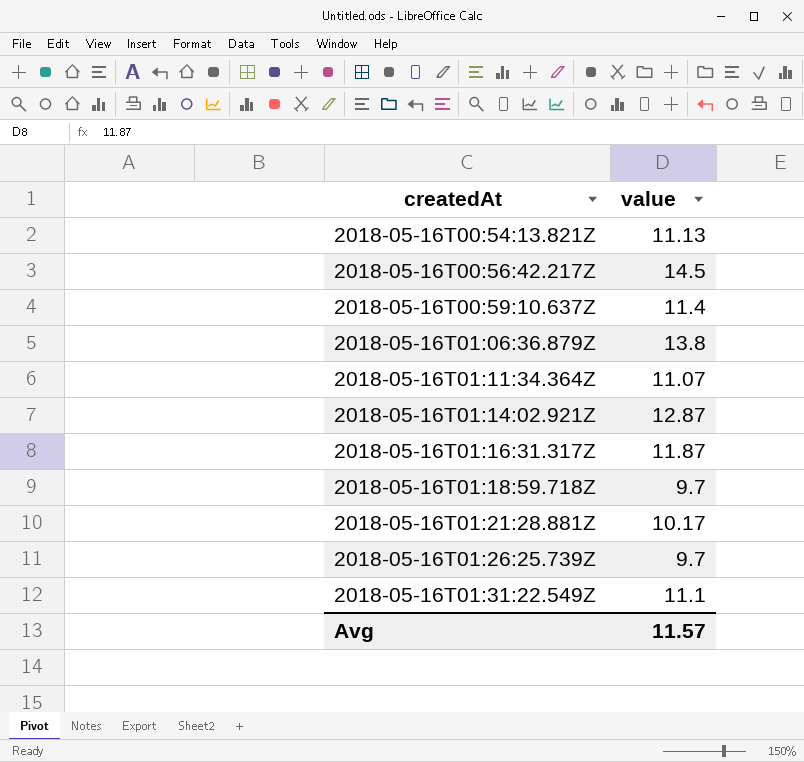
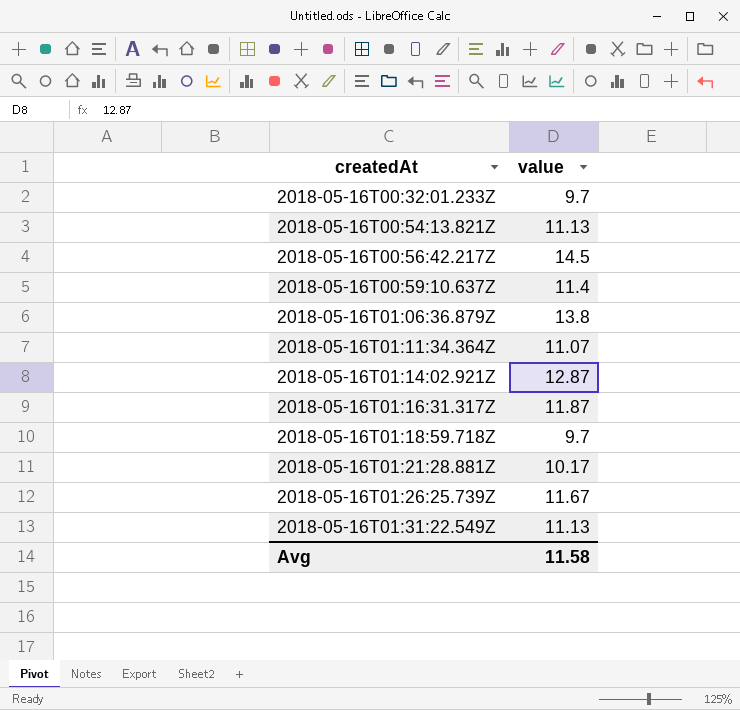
row 2018-05-16T00:32:01.233Z: none -> 9.7
2018-05-16T01:26:25.739Z | value: 9.7 -> 11.67
2018-05-16T01:31:22.549Z | value: 11.1 -> 11.13
Avg | value: 11.57 -> 11.58

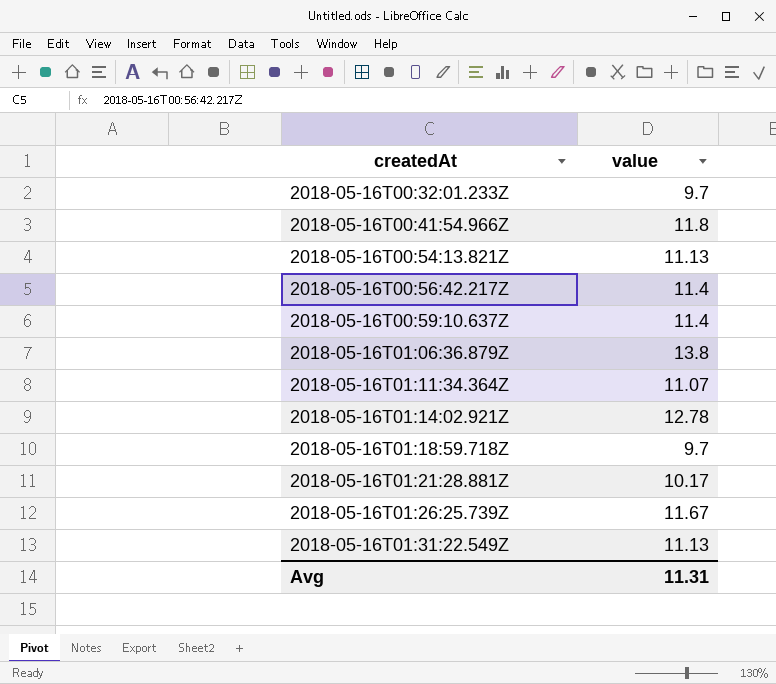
row 2018-05-16T01:16:31.317Z: 11.87 -> none
row 2018-05-16T00:41:54.966Z: none -> 11.8
2018-05-16T00:56:42.217Z | value: 14.5 -> 11.4
2018-05-16T01:14:02.921Z | value: 12.87 -> 12.78
Avg | value: 11.58 -> 11.31

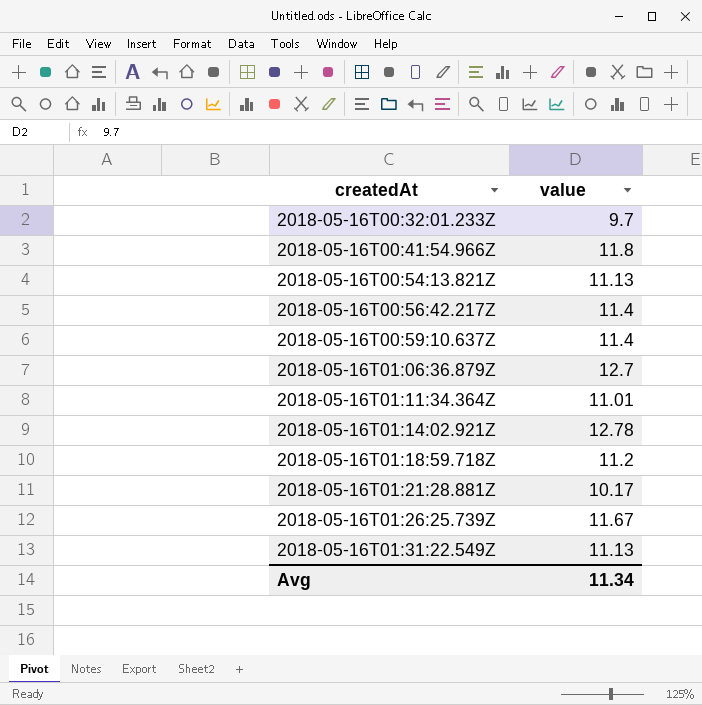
2018-05-16T01:06:36.879Z | value: 13.8 -> 12.7
2018-05-16T01:11:34.364Z | value: 11.07 -> 11.01
2018-05-16T01:18:59.718Z | value: 9.7 -> 11.2
Avg | value: 11.31 -> 11.34

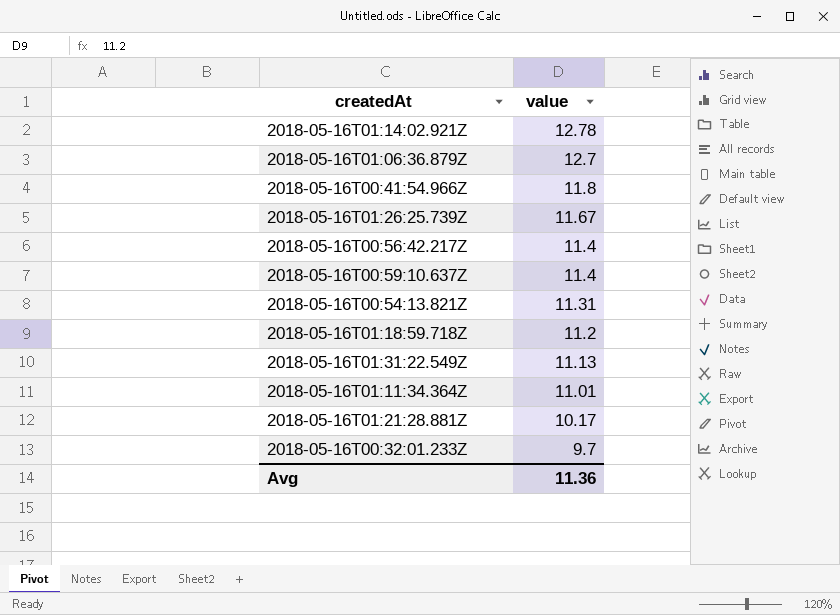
row order: createdAt ascending -> value descending
2018-05-16T00:54:13.821Z | value: 11.13 -> 11.31
Avg | value: 11.34 -> 11.36

